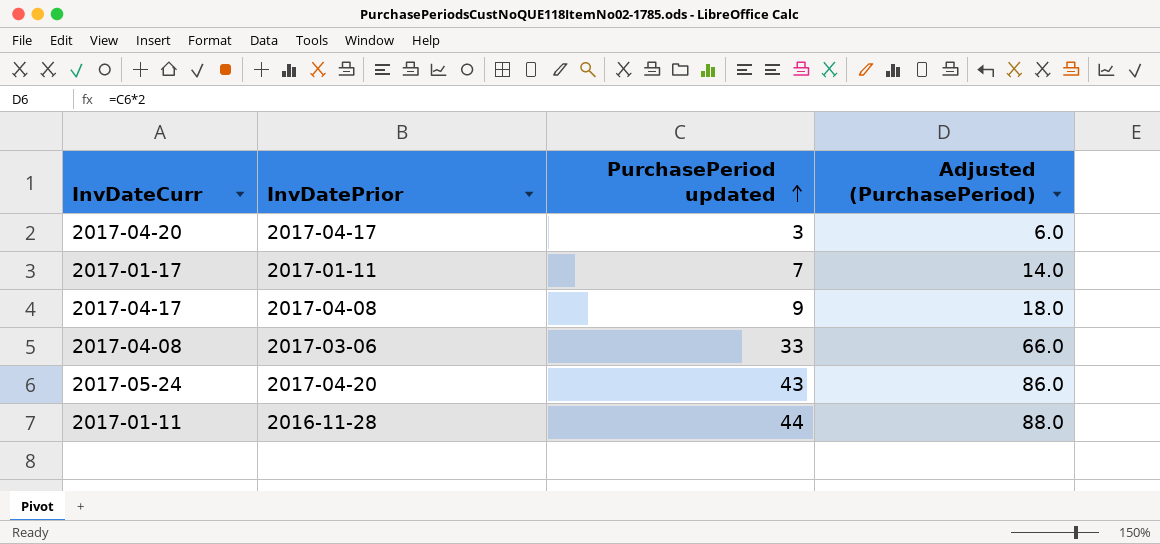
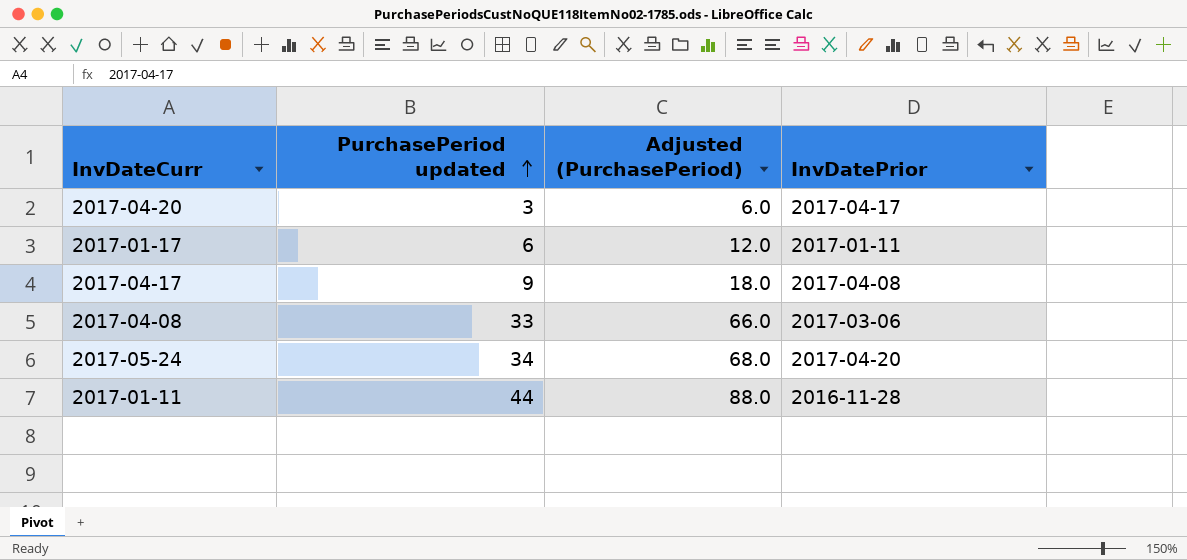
column InvDatePrior | position: 2 -> 4
2017-01-17 | PurchasePeriod updated: 7 -> 6
2017-01-17 | Adjusted (PurchasePeriod): 14.0 -> 12.0
2017-05-24 | PurchasePeriod updated: 43 -> 34
2017-05-24 | Adjusted (PurchasePeriod): 86.0 -> 68.0

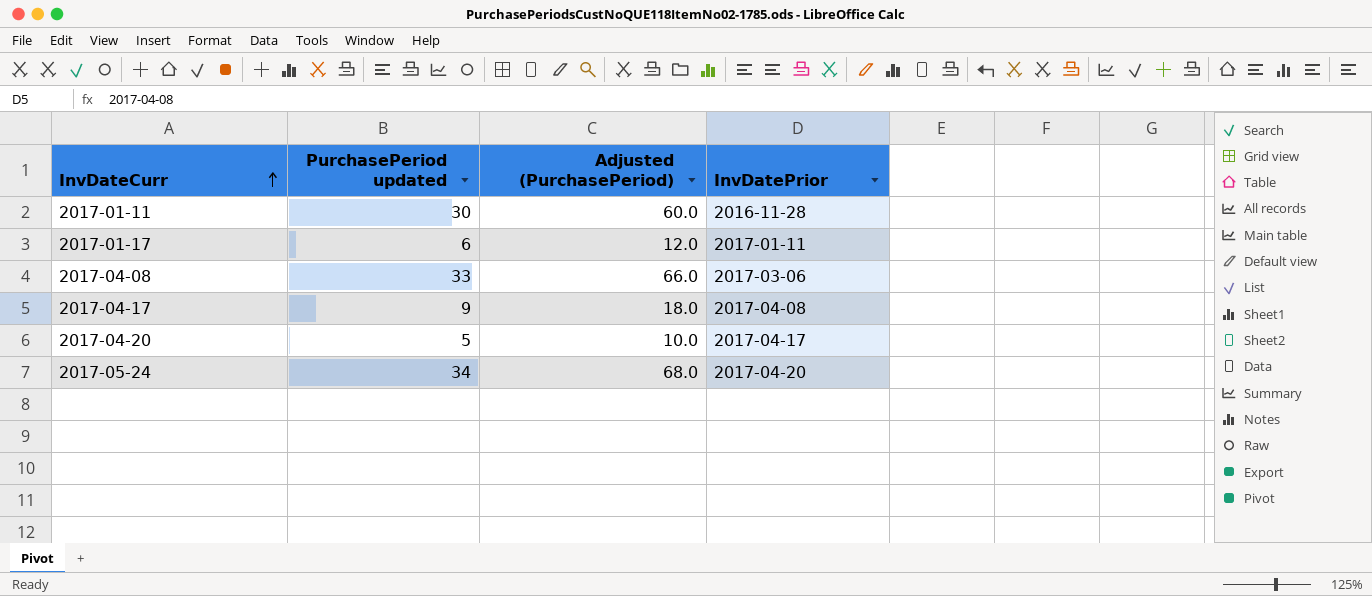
row order: PurchasePeriod updated ascending -> InvDateCurr ascending
2017-01-11 | PurchasePeriod updated: 44 -> 30
2017-01-11 | Adjusted (PurchasePeriod): 88.0 -> 60.0
2017-04-20 | PurchasePeriod updated: 3 -> 5
2017-04-20 | Adjusted (PurchasePeriod): 6.0 -> 10.0

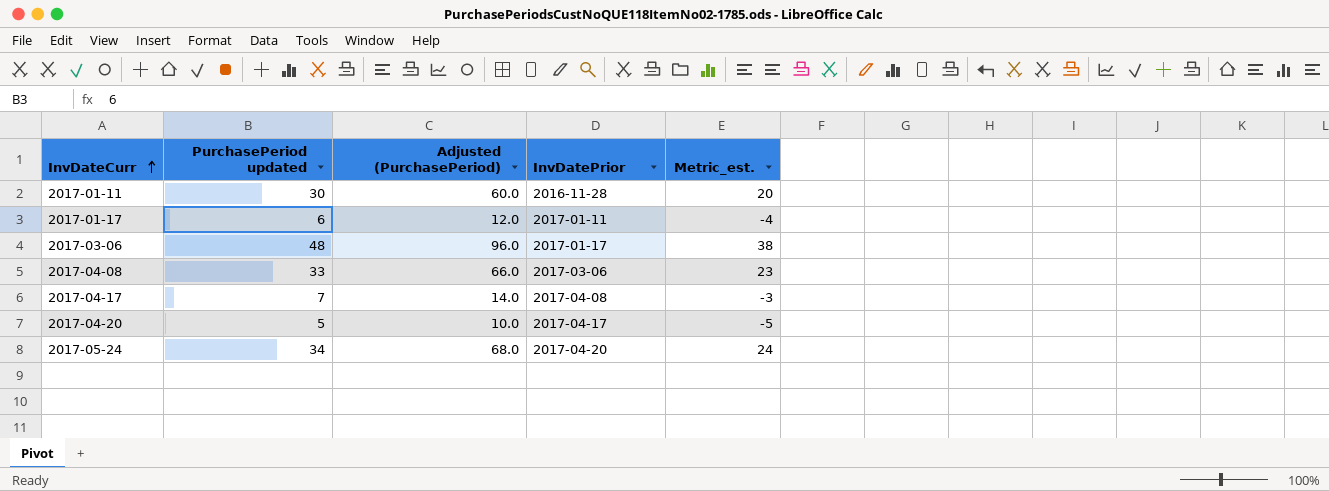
column Metric_est. | formula: none -> [PurchasePeriod updated] - 10
row 2017-03-06: none -> 48 | 96.0 | 2017-01-17 | 38
2017-04-17 | PurchasePeriod updated: 9 -> 7
2017-04-17 | Adjusted (PurchasePeriod): 18.0 -> 14.0

